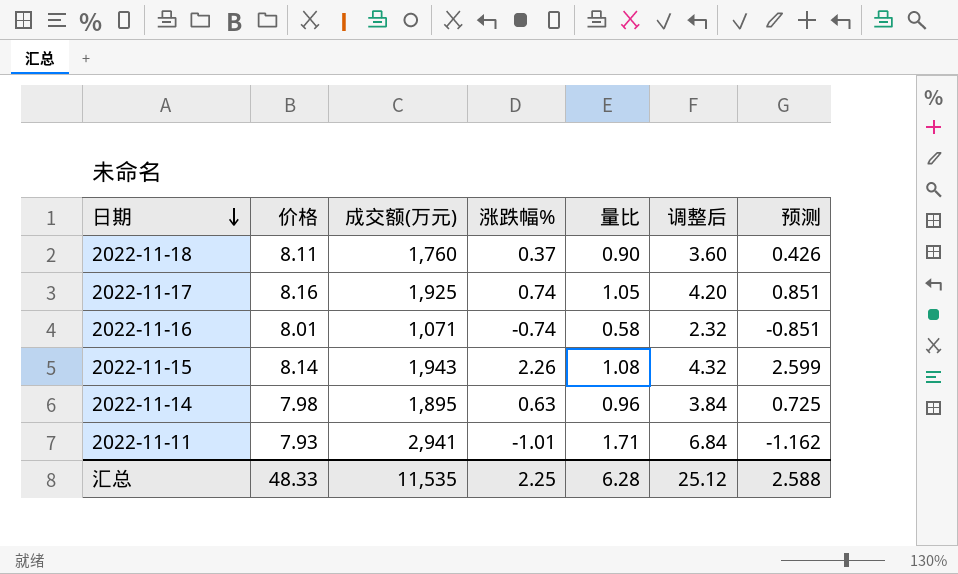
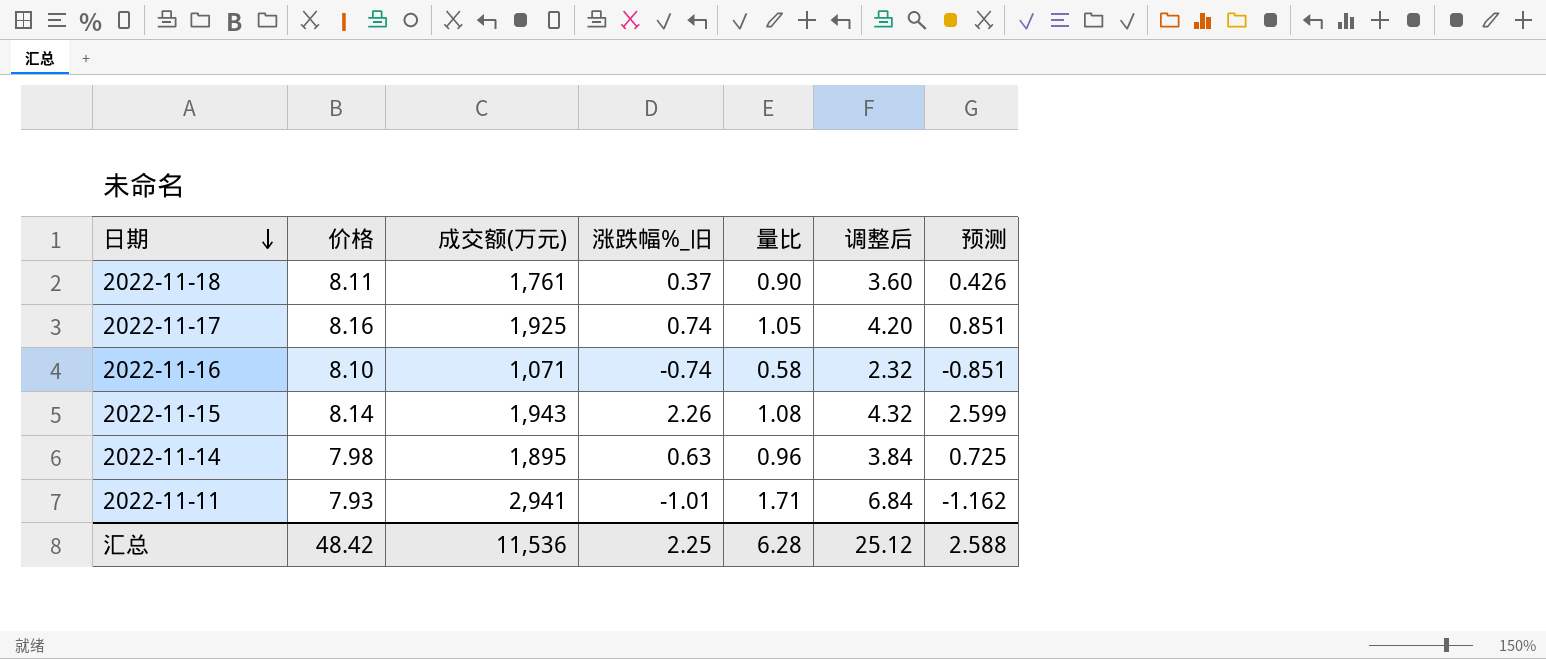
column name: 涨跌幅% -> 涨跌幅%_旧
2022-11-18 | 成交额(万元): 1,760 -> 1,761
2022-11-16 | 价格: 8.01 -> 8.10
汇总 | 价格: 48.33 -> 48.42
汇总 | 成交额(万元): 11,535 -> 11,536

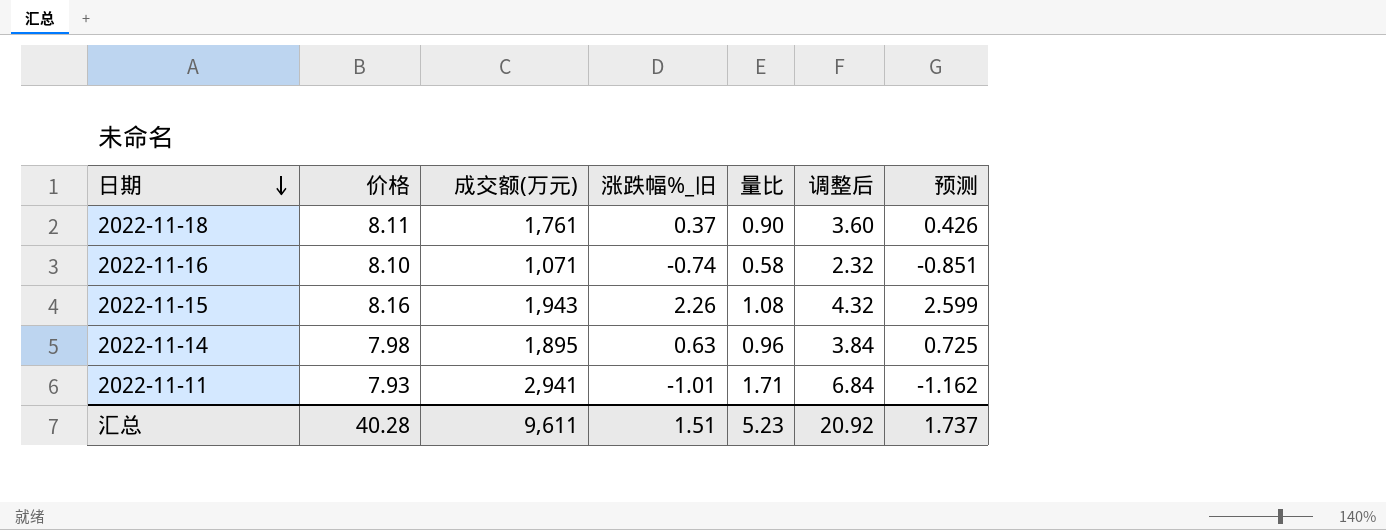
row 2022-11-17: 8.16 | 1,925 | 0.74 | 1.05 | 4.20 | 0.851 -> none
2022-11-15 | 价格: 8.14 -> 8.16
汇总 | 价格: 48.42 -> 40.28
汇总 | 成交额(万元): 11,536 -> 9,611
汇总 | 涨跌幅%_旧: 2.25 -> 1.51
汇总 | 量比: 6.28 -> 5.23
汇总 | 调整后: 25.12 -> 20.92
汇总 | 预测: 2.588 -> 1.737

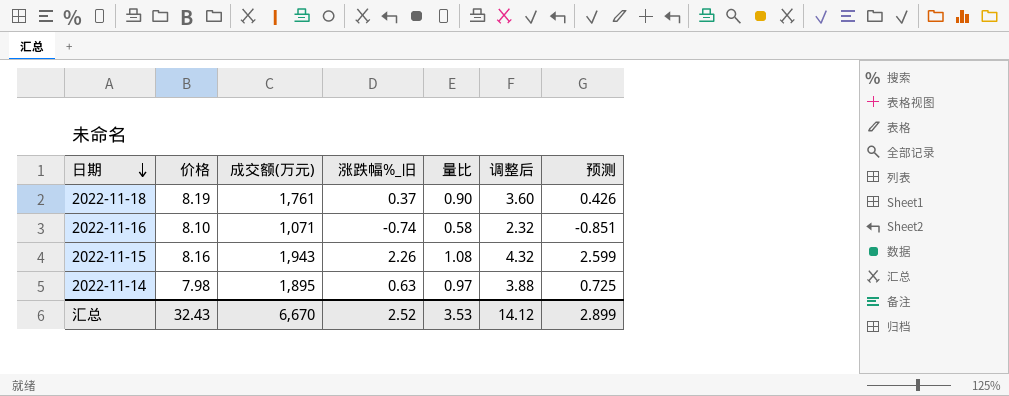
row 2022-11-11: 7.93 | 2,941 | -1.01 | 1.71 | 6.84 | -1.162 -> none
2022-11-18 | 价格: 8.11 -> 8.19
2022-11-14 | 量比: 0.96 -> 0.97
2022-11-14 | 调整后: 3.84 -> 3.88
汇总 | 价格: 40.28 -> 32.43
汇总 | 成交额(万元): 9,611 -> 6,670
汇总 | 涨跌幅%_旧: 1.51 -> 2.52
汇总 | 量比: 5.23 -> 3.53
汇总 | 调整后: 20.92 -> 14.12
汇总 | 预测: 1.737 -> 2.899

